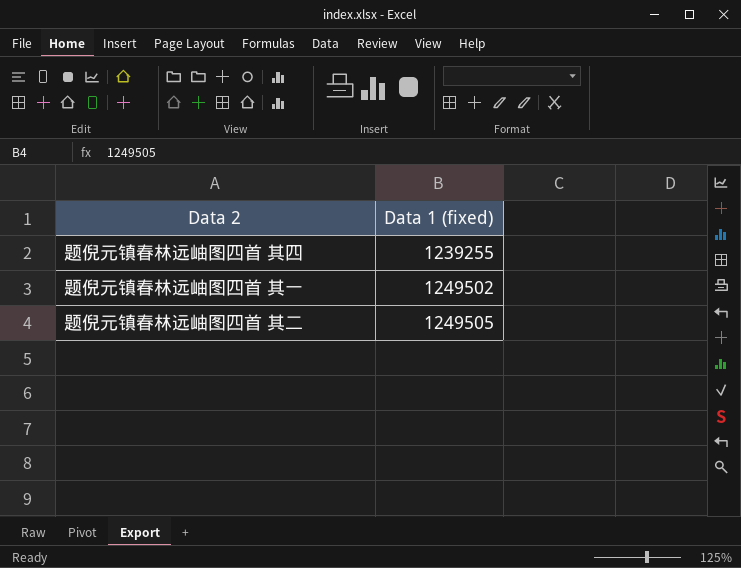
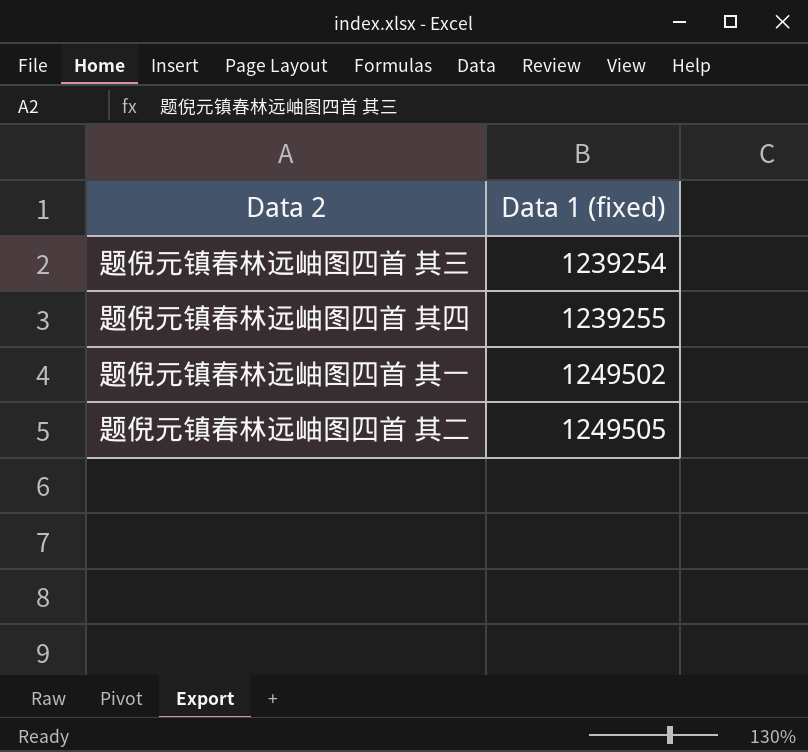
row 题倪元镇春林远岫图四首 其三: none -> 1239254

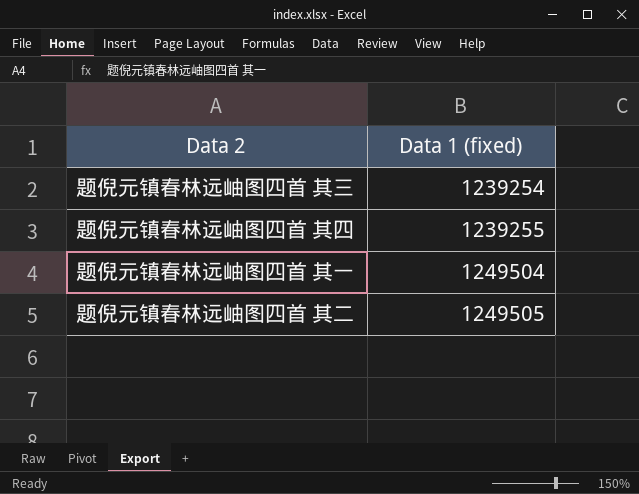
题倪元镇春林远岫图四首 其一 | Data 1 (fixed): 1249502 -> 1249504

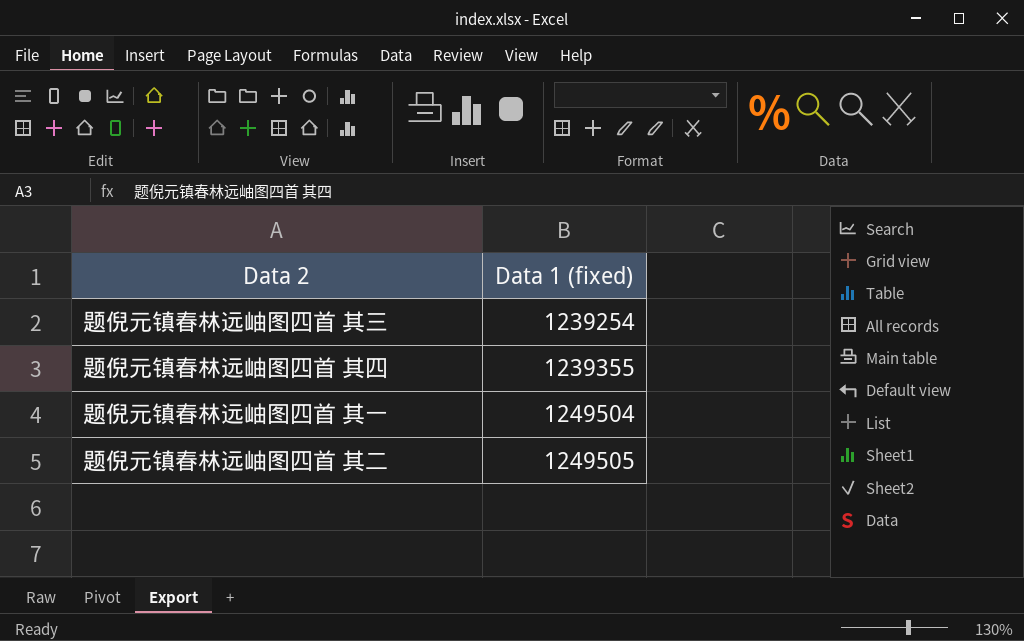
题倪元镇春林远岫图四首 其四 | Data 1 (fixed): 1239255 -> 1239355

